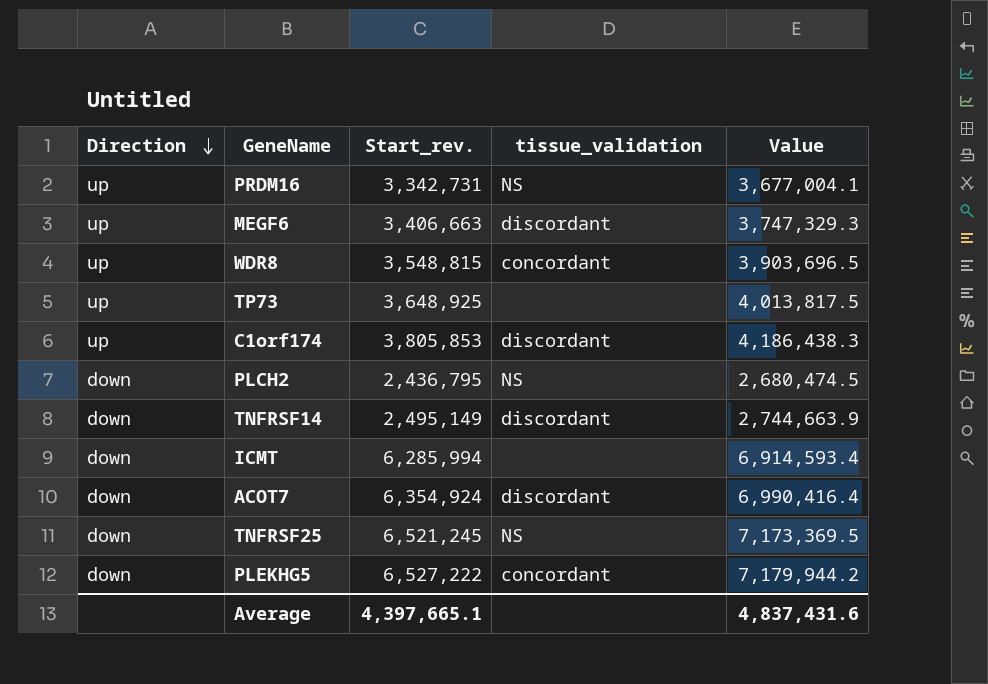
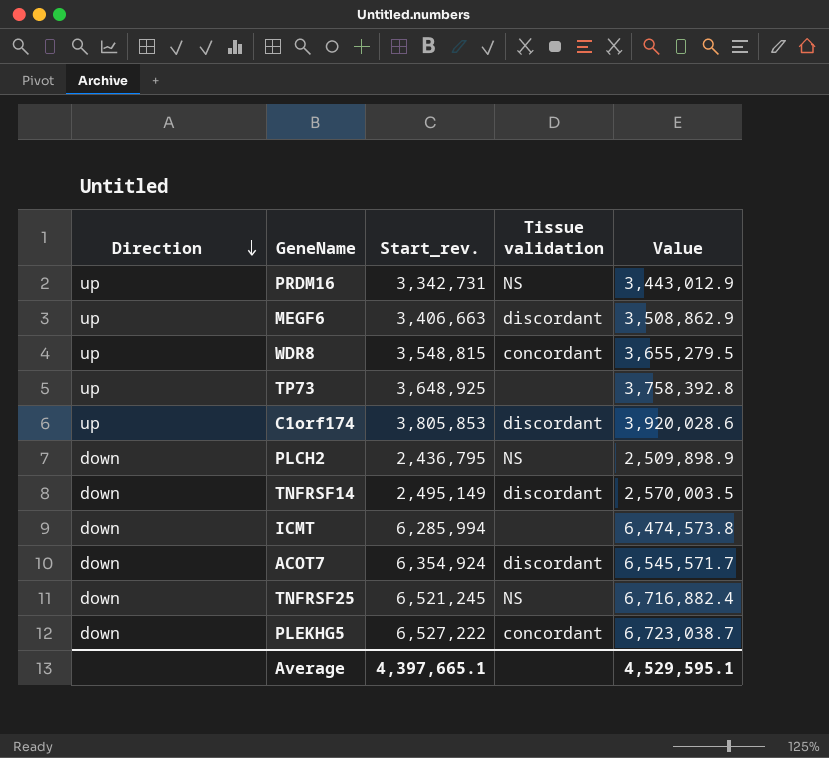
column name: tissue_validation -> Tissue validation
column Value | formula: [Start_rev.] * 1.1 -> [Start_rev.] * 1.03
Average | Value: 4,837,431.6 -> 4,529,595.1

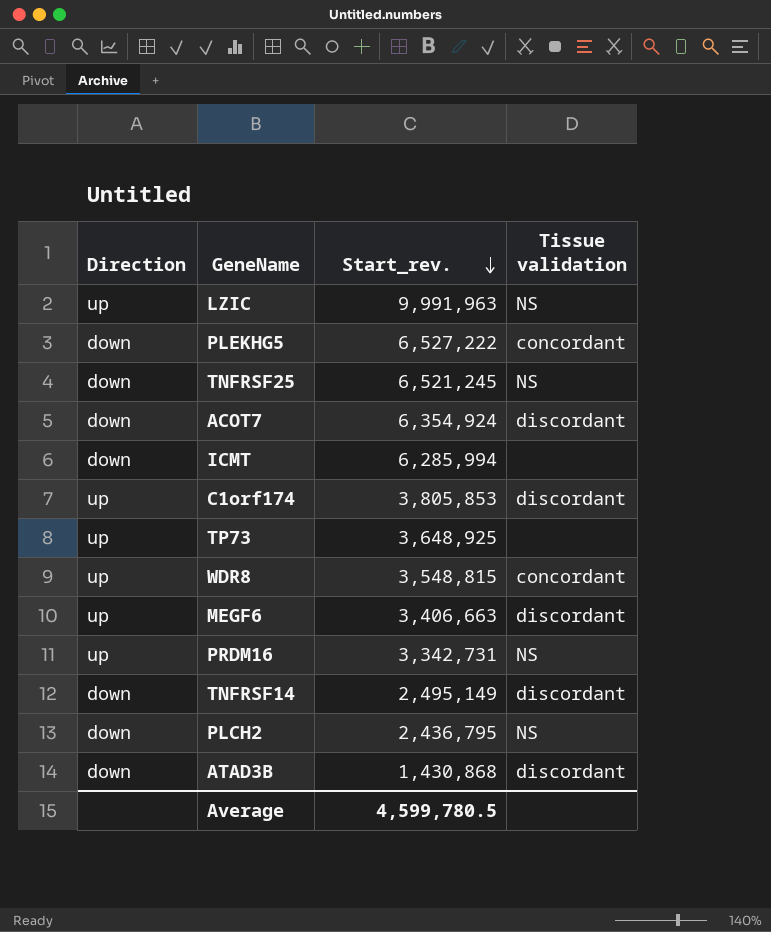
row order: Direction descending -> Start_rev. descending
column Value | formula: [Start_rev.] * 1.03 -> none
row LZIC: none -> up | 9,991,963 | NS
row ATAD3B: none -> down | 1,430,868 | discordant
Average | Start_rev.: 4,397,665.1 -> 4,599,780.5

